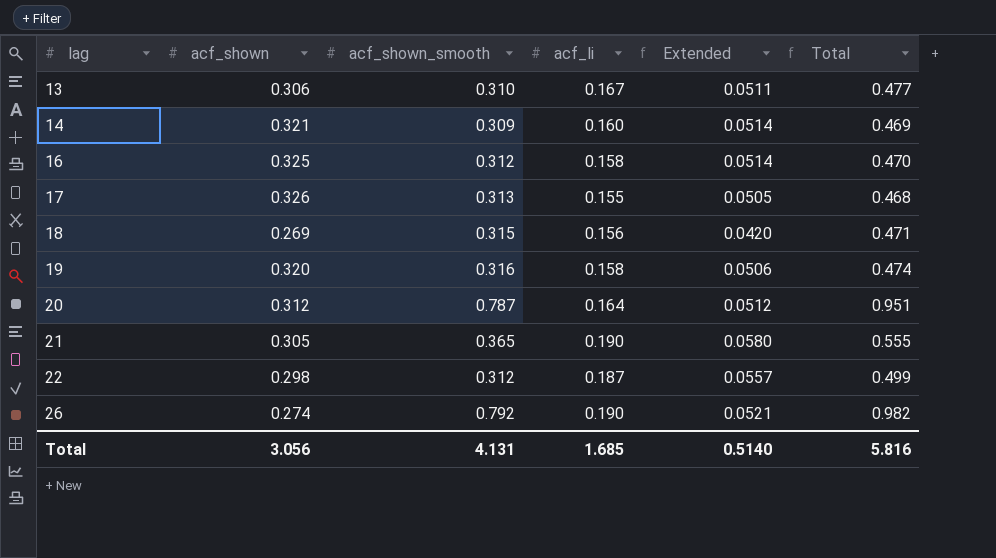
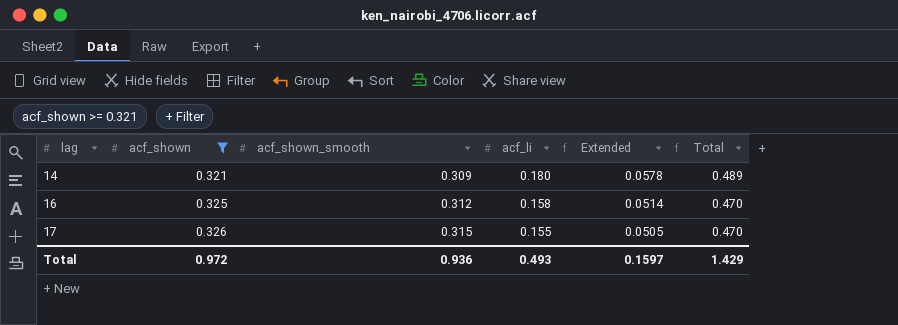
filter: none -> acf_shown >= 0.321
14 | acf_li: 0.160 -> 0.180
14 | Extended: 0.0514 -> 0.0578
14 | Total: 0.469 -> 0.489
17 | acf_shown_smooth: 0.313 -> 0.315
17 | Total: 0.468 -> 0.470
Total | acf_shown: 3.056 -> 0.972
Total | acf_shown_smooth: 4.131 -> 0.936
Total | acf_li: 1.685 -> 0.493
Total | Extended: 0.5140 -> 0.1597
Total | Total: 5.816 -> 1.429

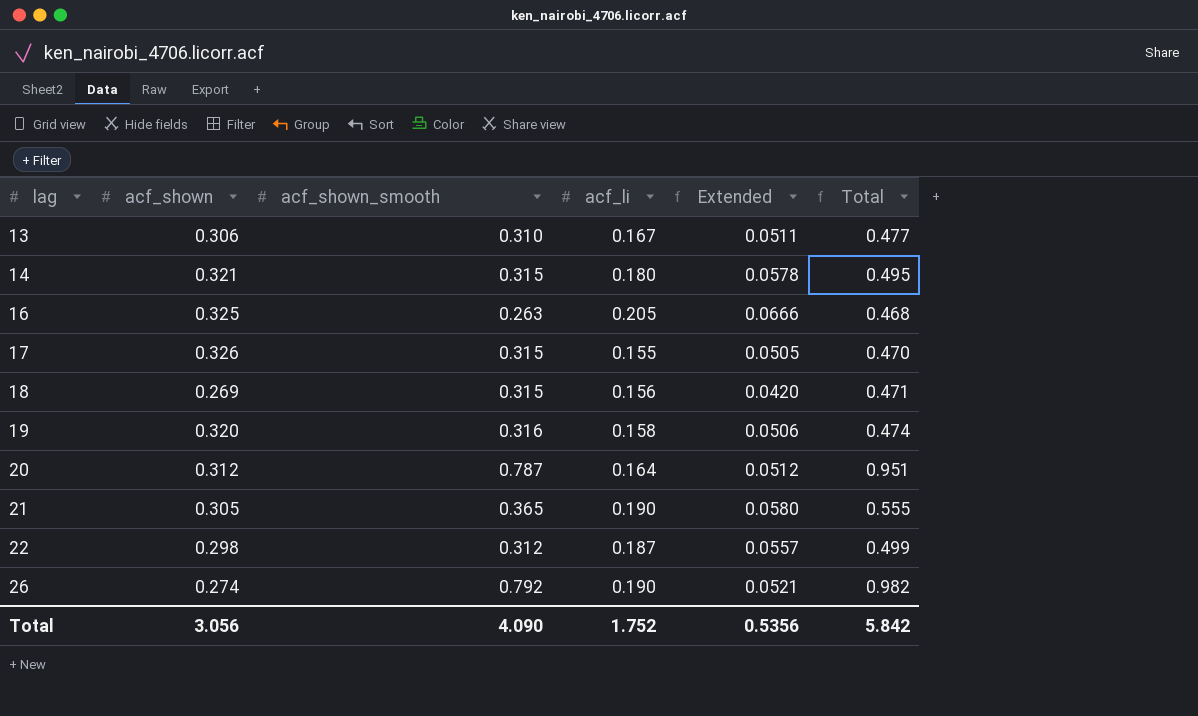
filter: acf_shown >= 0.321 -> none
14 | acf_shown_smooth: 0.309 -> 0.315
14 | Total: 0.489 -> 0.495
16 | acf_shown_smooth: 0.312 -> 0.263
16 | acf_li: 0.158 -> 0.205
16 | Extended: 0.0514 -> 0.0666
16 | Total: 0.470 -> 0.468
Total | acf_shown: 0.972 -> 3.056
Total | acf_shown_smooth: 0.936 -> 4.090
Total | acf_li: 0.493 -> 1.752
Total | Extended: 0.1597 -> 0.5356
Total | Total: 1.429 -> 5.842

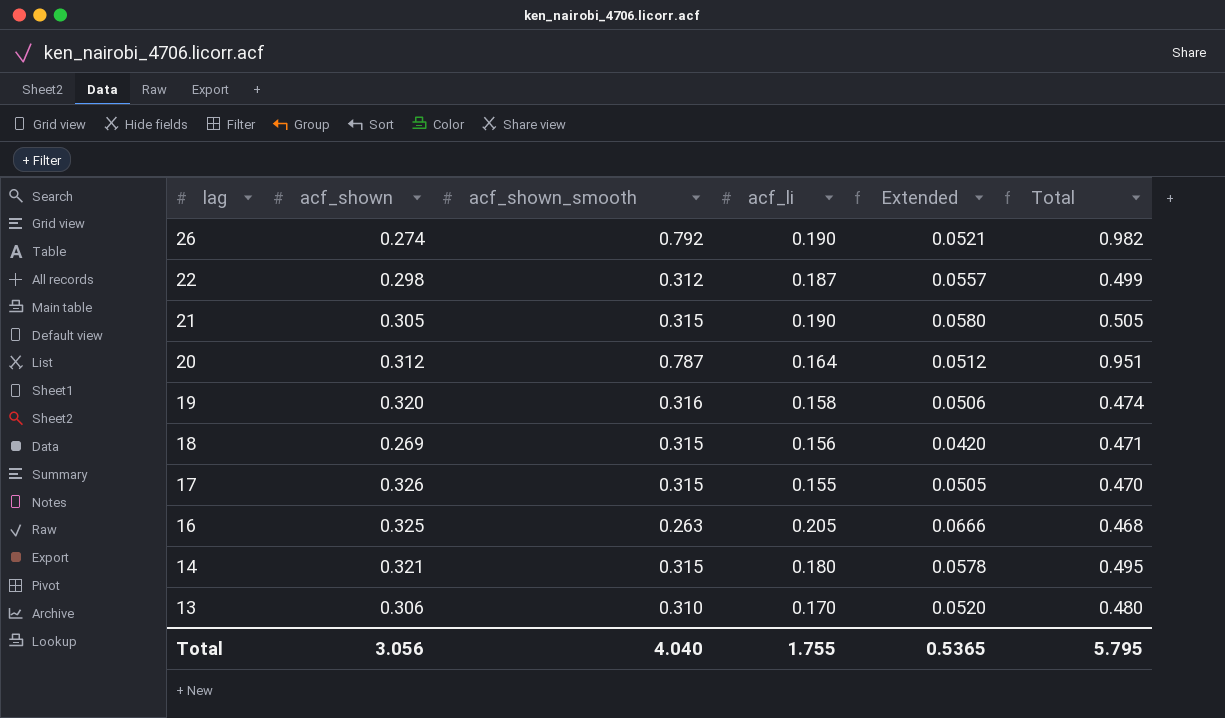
row order: lag ascending -> lag descending
21 | acf_shown_smooth: 0.365 -> 0.315
21 | Total: 0.555 -> 0.505
13 | acf_li: 0.167 -> 0.170
13 | Extended: 0.0511 -> 0.0520
13 | Total: 0.477 -> 0.480
Total | acf_shown_smooth: 4.090 -> 4.040
Total | acf_li: 1.752 -> 1.755
Total | Extended: 0.5356 -> 0.5365
Total | Total: 5.842 -> 5.795

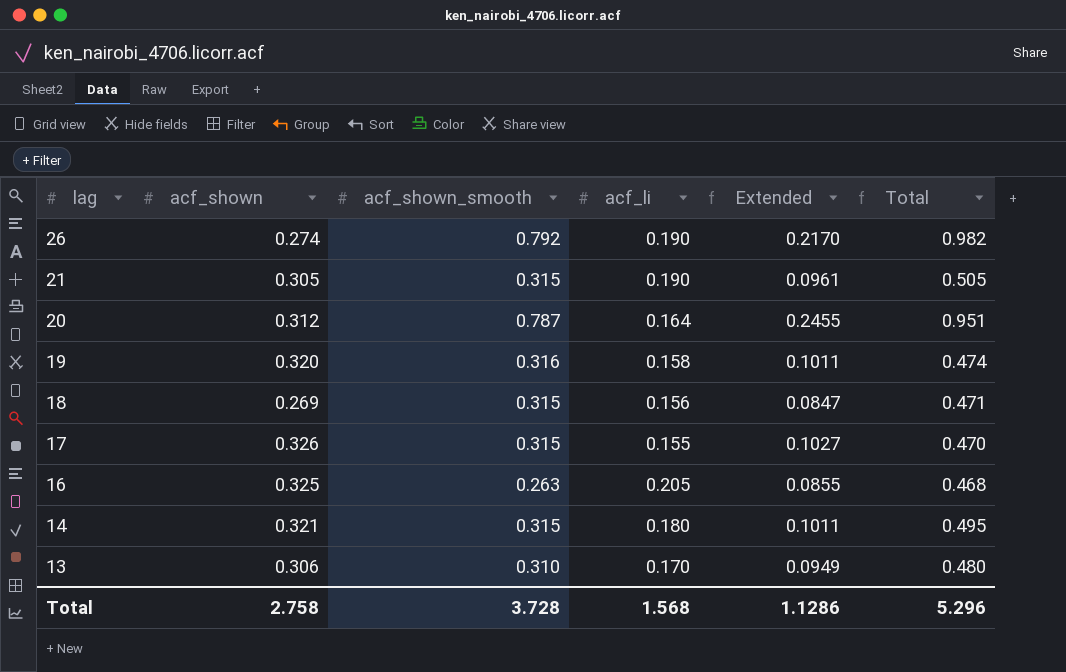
column Extended | formula: [acf_shown] * [acf_li] -> [acf_shown] * [acf_shown_smooth]
row 22: 0.298 | 0.312 | 0.187 | 0.0557 | 0.499 -> none
Total | acf_shown: 3.056 -> 2.758
Total | acf_shown_smooth: 4.040 -> 3.728
Total | acf_li: 1.755 -> 1.568
Total | Extended: 0.5365 -> 1.1286
Total | Total: 5.795 -> 5.296

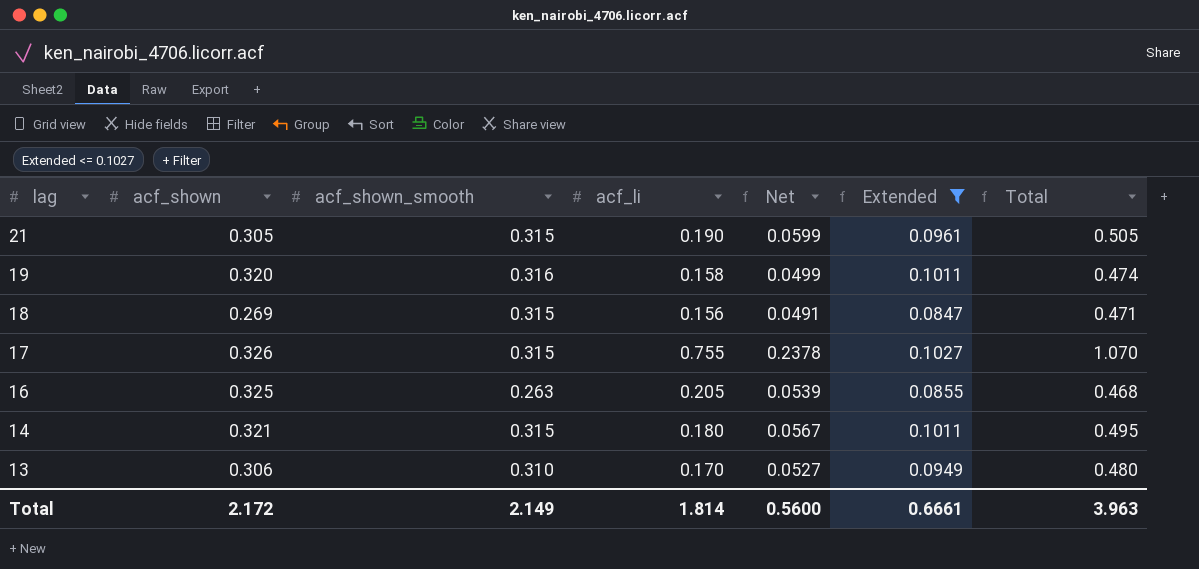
filter: none -> Extended <= 0.1027
column Net | formula: none -> [acf_shown_smooth] * [acf_li]
17 | acf_li: 0.155 -> 0.755
17 | Total: 0.470 -> 1.070
Total | acf_shown: 2.758 -> 2.172
Total | acf_shown_smooth: 3.728 -> 2.149
Total | acf_li: 1.568 -> 1.814
Total | Extended: 1.1286 -> 0.6661
Total | Total: 5.296 -> 3.963

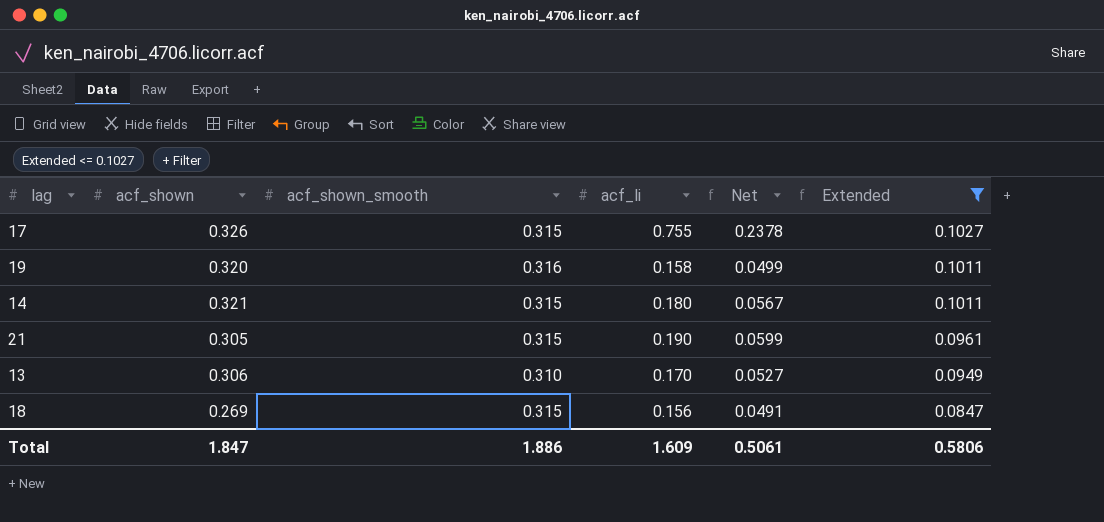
row order: lag descending -> Extended descending
column Total | formula: [acf_shown_smooth] + [acf_li] -> none
row 16: 0.325 | 0.263 | 0.205 | 0.0539 | 0.0855 | 0.468 -> none
Total | acf_shown: 2.172 -> 1.847
Total | acf_shown_smooth: 2.149 -> 1.886
Total | acf_li: 1.814 -> 1.609
Total | Net: 0.5600 -> 0.5061
Total | Extended: 0.6661 -> 0.5806

